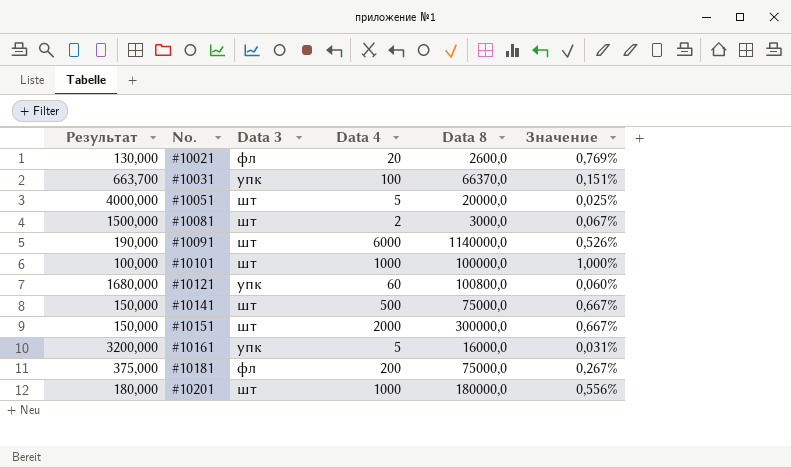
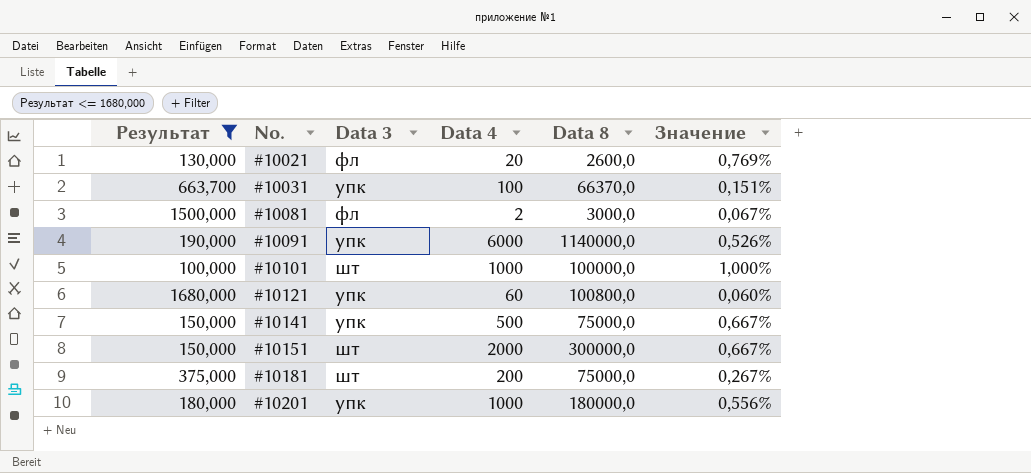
filter: none -> Результат <= 1680,000
#10081 | Data 3: шт -> фл
#10091 | Data 3: шт -> упк
#10141 | Data 3: шт -> упк
#10181 | Data 3: фл -> шт
#10201 | Data 3: шт -> упк

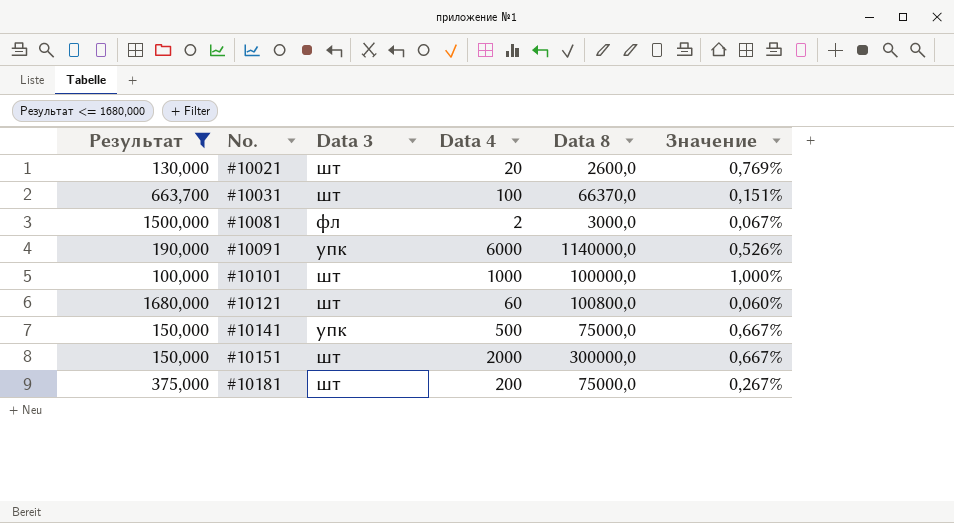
row #10201: 180,000 | упк | 1000 | 180000,0 | 0,556% -> none
#10021 | Data 3: фл -> шт
#10031 | Data 3: упк -> шт
#10121 | Data 3: упк -> шт

